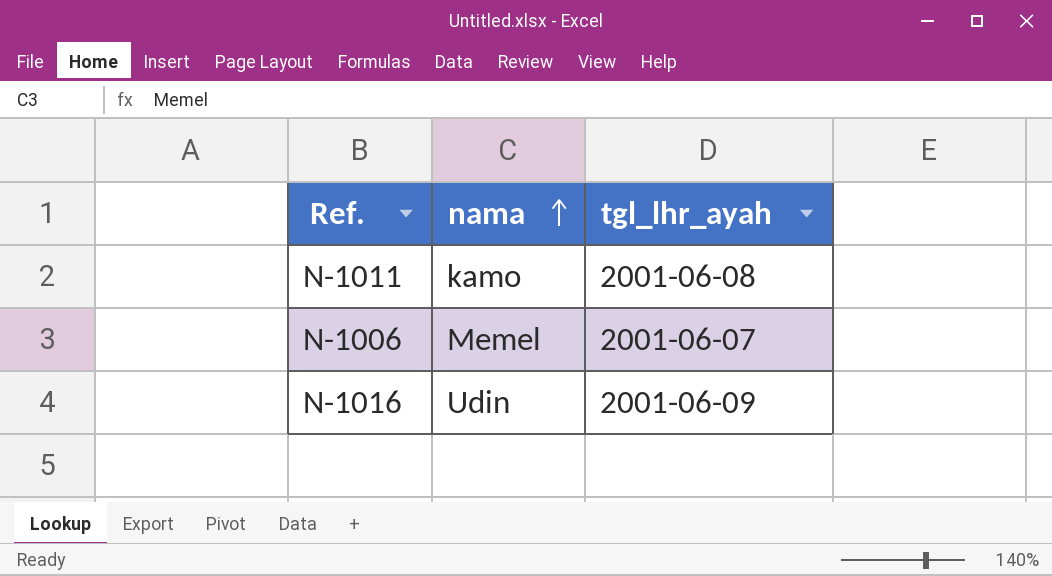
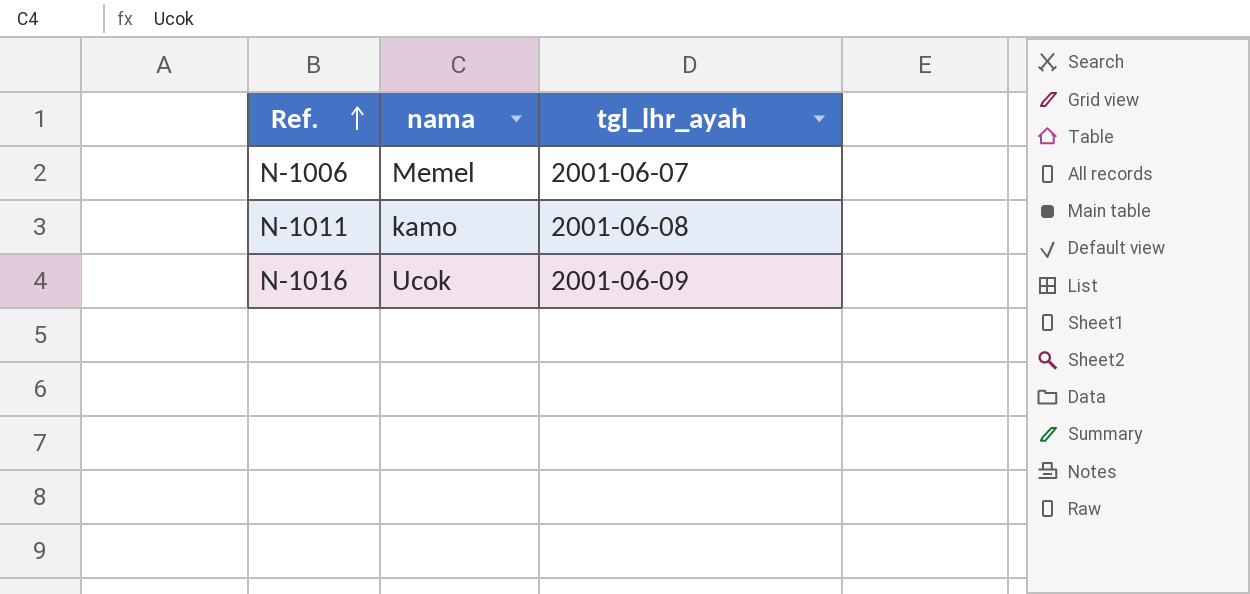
row order: nama ascending -> Ref. ascending
N-1016 | nama: Udin -> Ucok

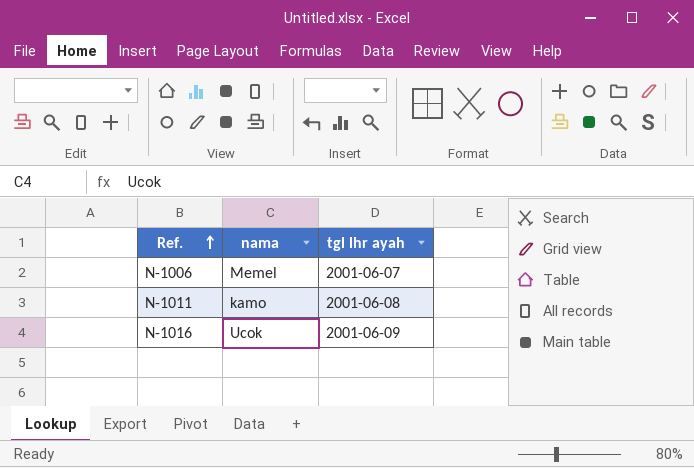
column name: tgl_lhr_ayah -> tgl lhr ayah

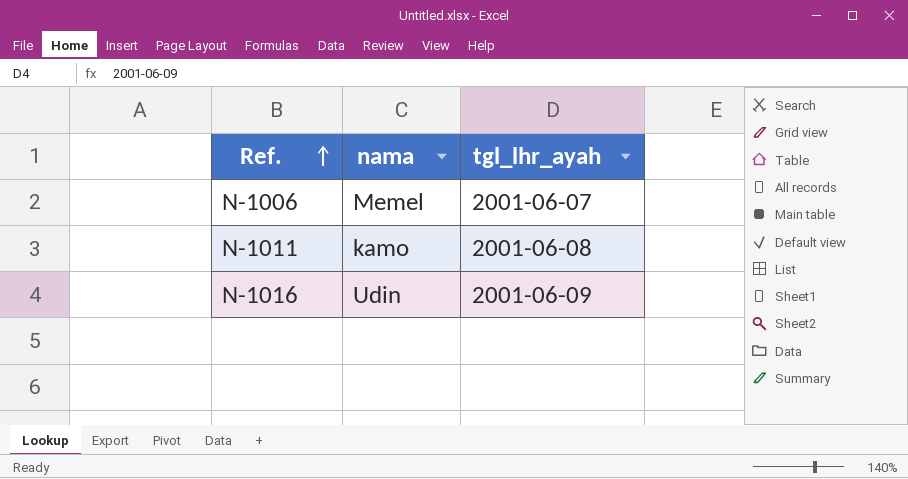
column name: tgl lhr ayah -> tgl_lhr_ayah
N-1016 | nama: Ucok -> Udin

